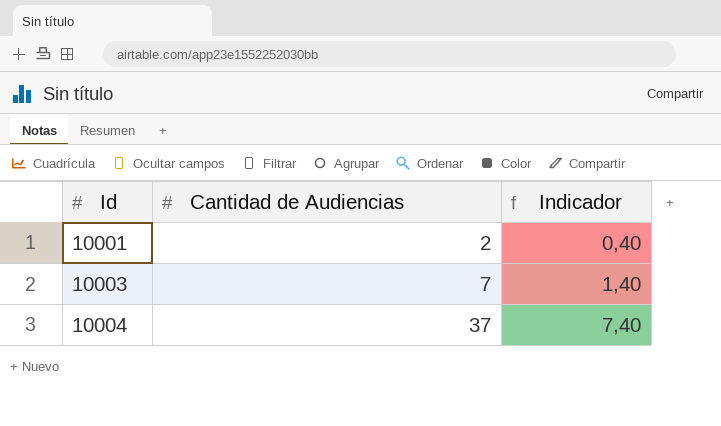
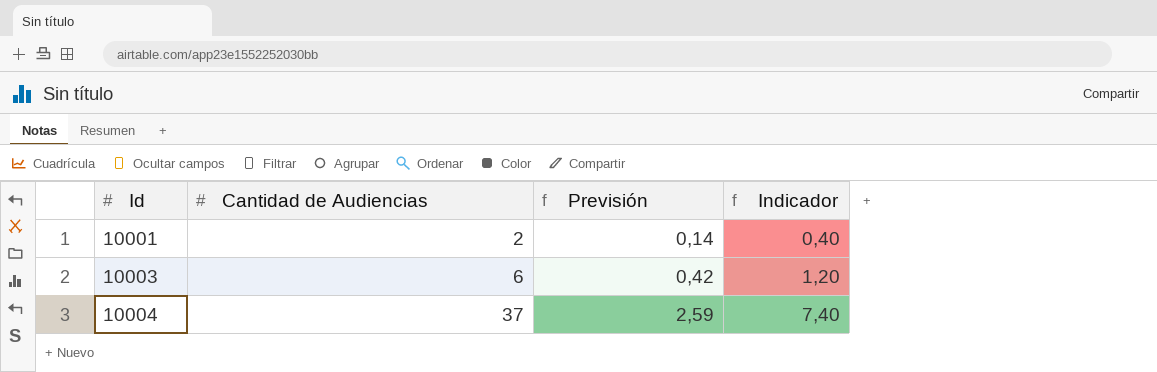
column Previsión | formula: none -> [Cantidad de Audiencias] * 0,07
10003 | Cantidad de Audiencias: 7 -> 6
10003 | Indicador: 1,40 -> 1,20

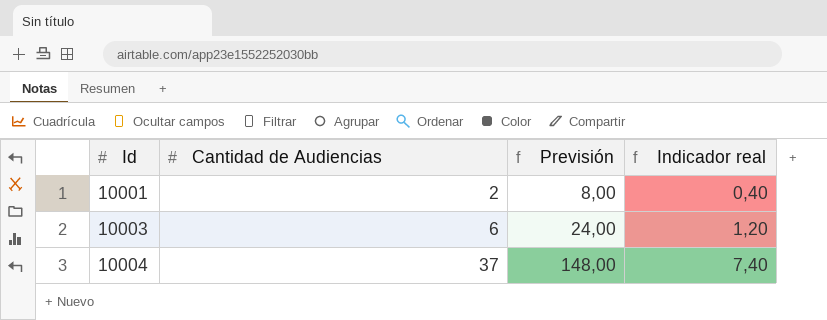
column Previsión | formula: [Cantidad de Audiencias] * 0,07 -> [Cantidad de Audiencias] * 4
column name: Indicador -> Indicador real

